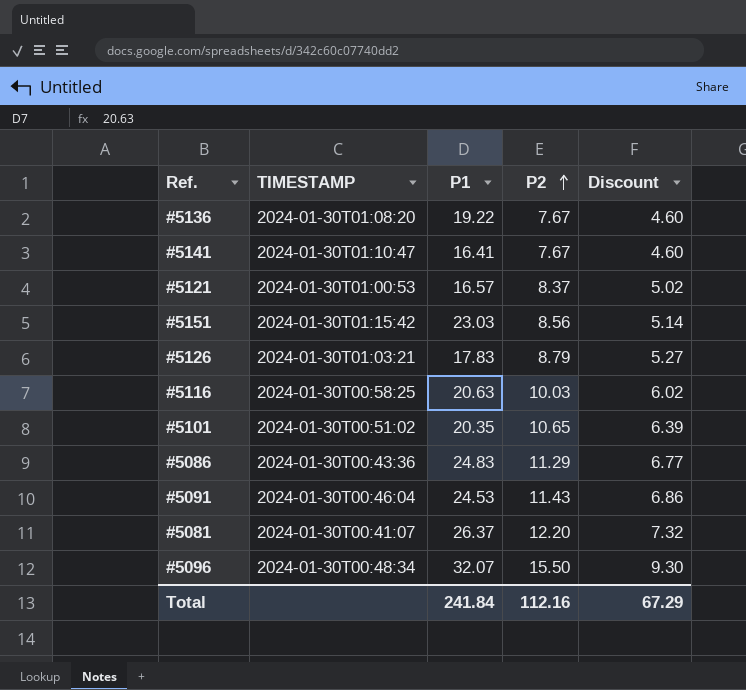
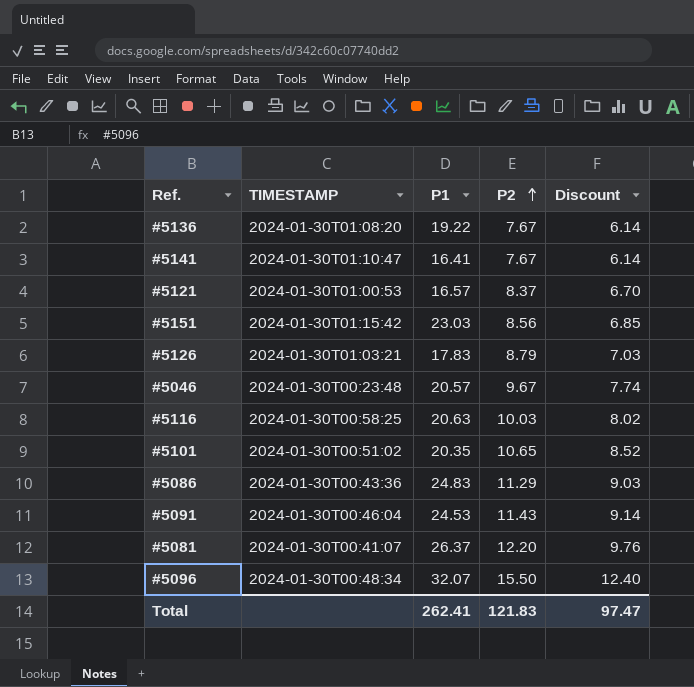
column Discount | formula: [P2] * 0.6 -> [P2] * 0.8
row #5046: none -> 2024-01-30T00:23:48 | 20.57 | 9.67 | 7.74
Total | P1: 241.84 -> 262.41
Total | P2: 112.16 -> 121.83
Total | Discount: 67.29 -> 97.47

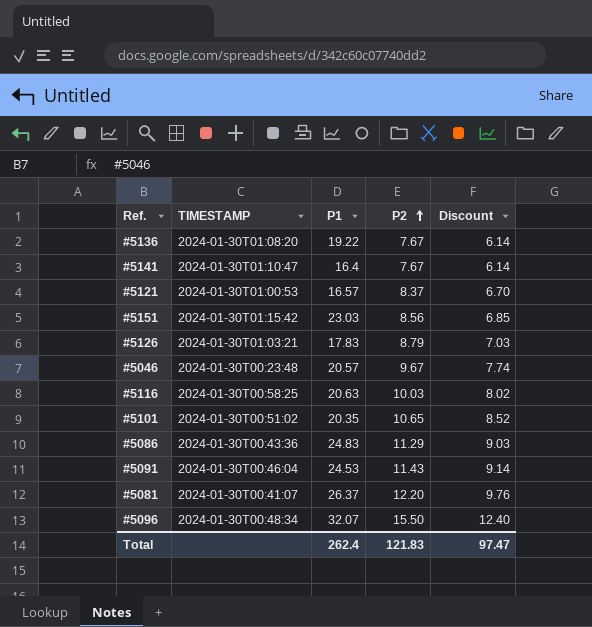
#5141 | P1: 16.41 -> 16.4
Total | P1: 262.41 -> 262.4

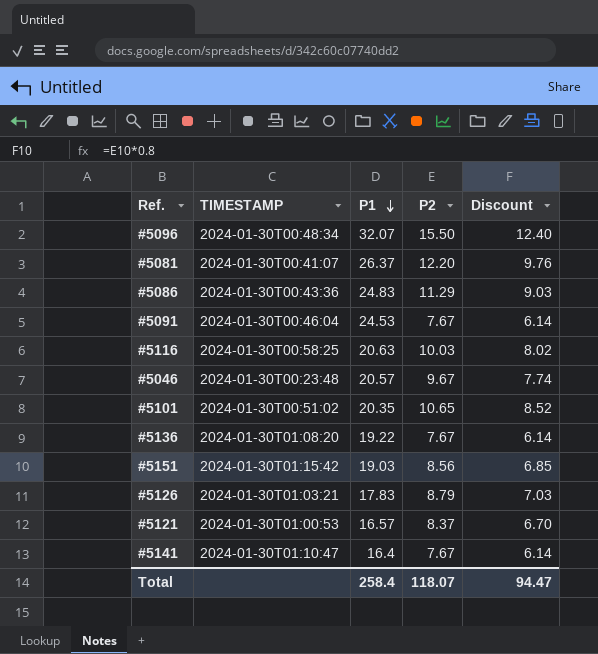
row order: P2 ascending -> P1 descending
#5091 | P2: 11.43 -> 7.67
#5091 | Discount: 9.14 -> 6.14
#5151 | P1: 23.03 -> 19.03
Total | P1: 262.4 -> 258.4
Total | P2: 121.83 -> 118.07
Total | Discount: 97.47 -> 94.47

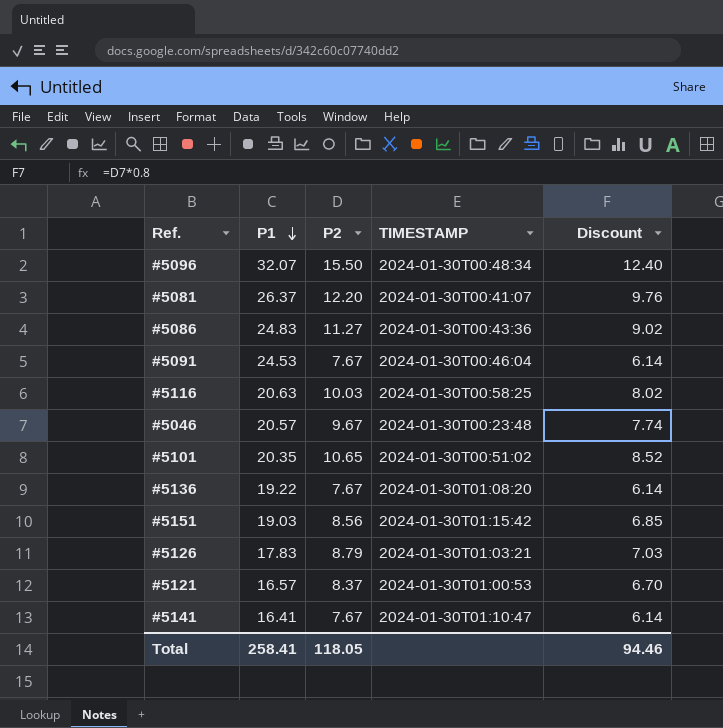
column TIMESTAMP | position: 2 -> 4
#5086 | P2: 11.29 -> 11.27
#5086 | Discount: 9.03 -> 9.02
#5141 | P1: 16.4 -> 16.41
Total | P1: 258.4 -> 258.41
Total | P2: 118.07 -> 118.05
Total | Discount: 94.47 -> 94.46

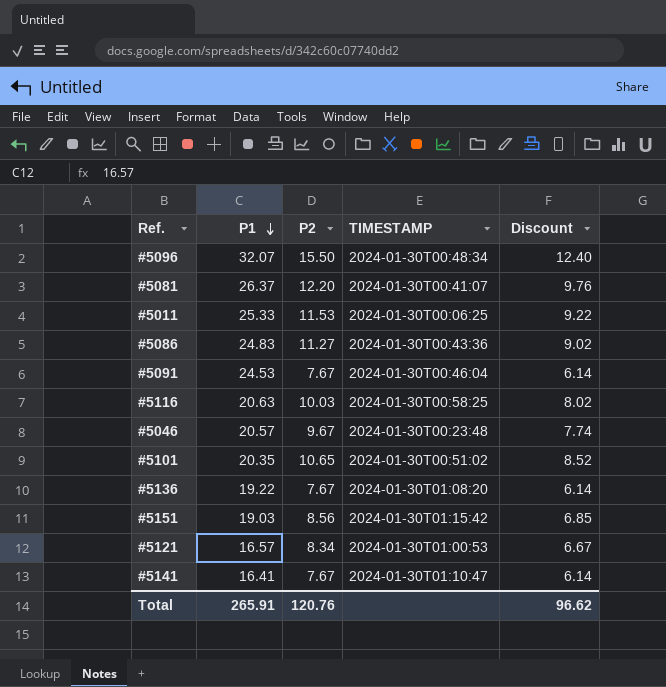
row #5126: 17.83 | 8.79 | 2024-01-30T01:03:21 | 7.03 -> none
row #5011: none -> 25.33 | 11.53 | 2024-01-30T00:06:25 | 9.22
#5121 | P2: 8.37 -> 8.34
#5121 | Discount: 6.70 -> 6.67
Total | P1: 258.41 -> 265.91
Total | P2: 118.05 -> 120.76
Total | Discount: 94.46 -> 96.62

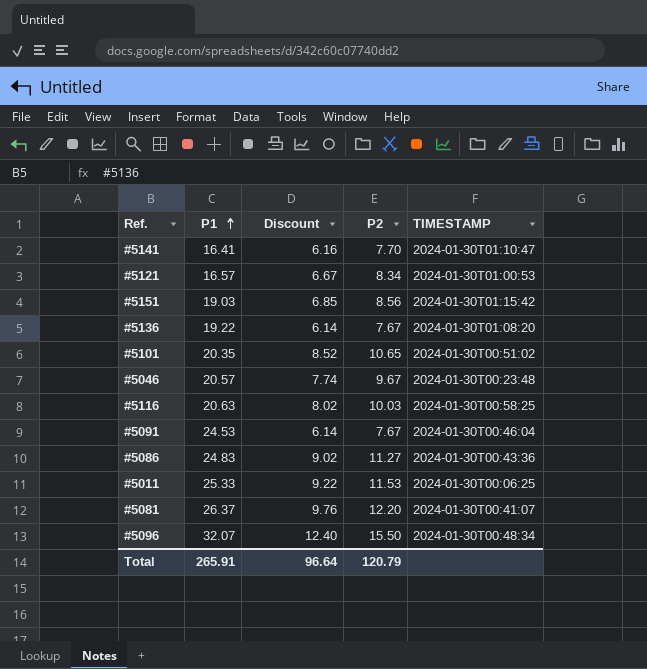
row order: P1 descending -> P1 ascending
column Discount | position: 5 -> 3
#5141 | Discount: 6.14 -> 6.16
#5141 | P2: 7.67 -> 7.70
Total | Discount: 96.62 -> 96.64
Total | P2: 120.76 -> 120.79

